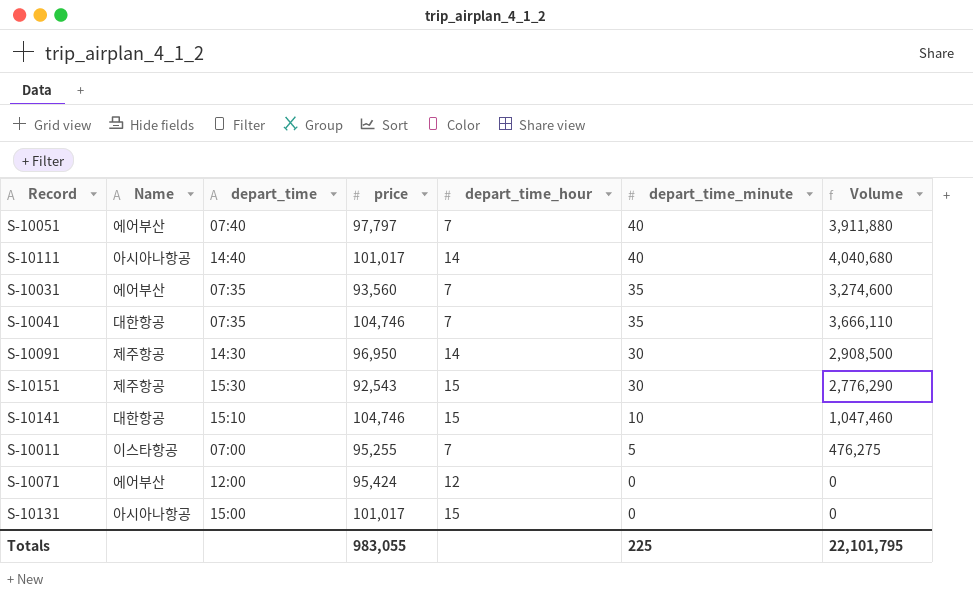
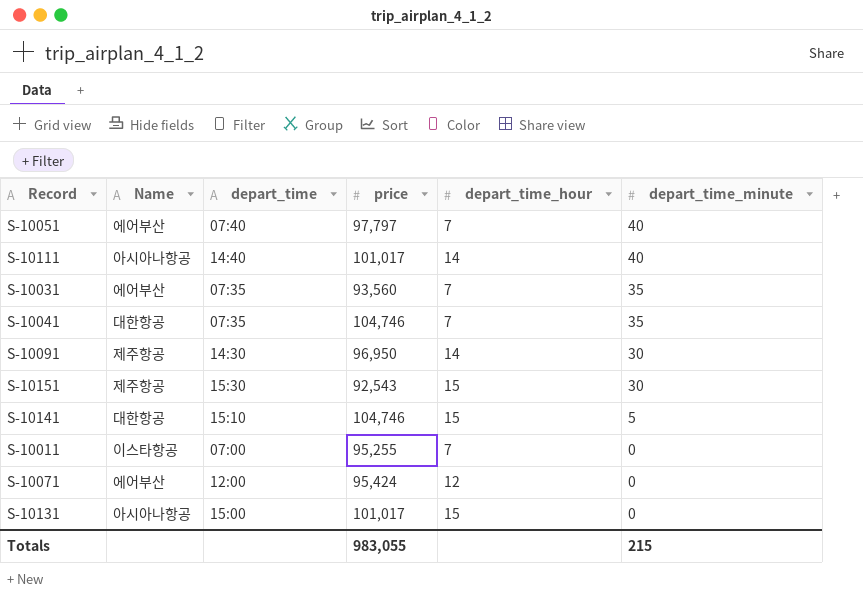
column Volume | formula: [price] * [depart_time_minute] -> none
S-10141 | depart_time_minute: 10 -> 5
S-10011 | depart_time_minute: 5 -> 0
Totals | depart_time_minute: 225 -> 215

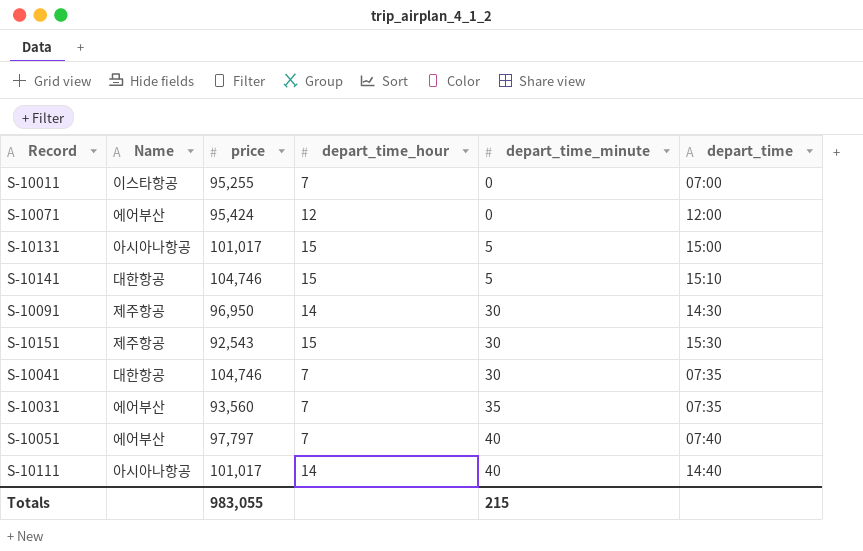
row order: depart_time_minute descending -> depart_time_minute ascending
column depart_time | position: 3 -> 6
S-10131 | depart_time_minute: 0 -> 5
S-10041 | depart_time_minute: 35 -> 30

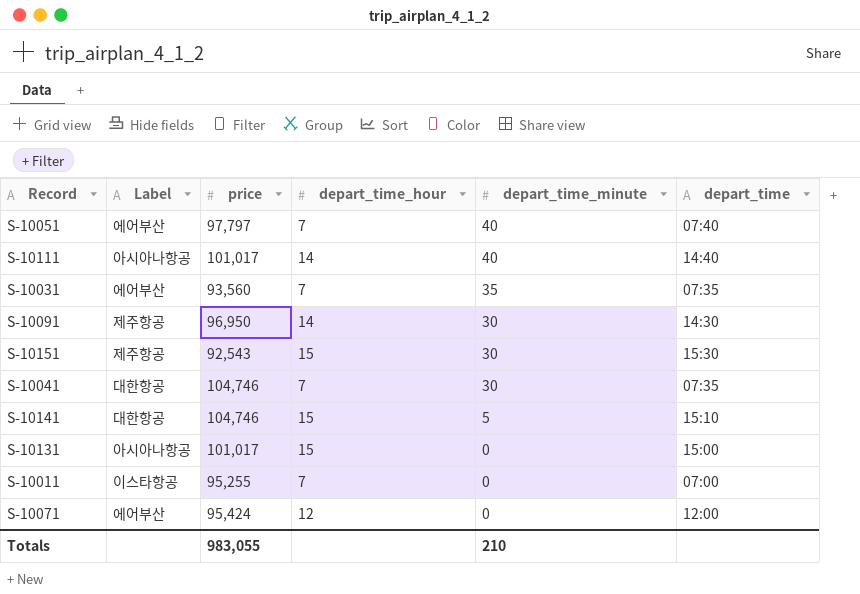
row order: depart_time_minute ascending -> depart_time_minute descending
column name: Name -> Label
S-10131 | depart_time_minute: 5 -> 0
Totals | depart_time_minute: 215 -> 210

